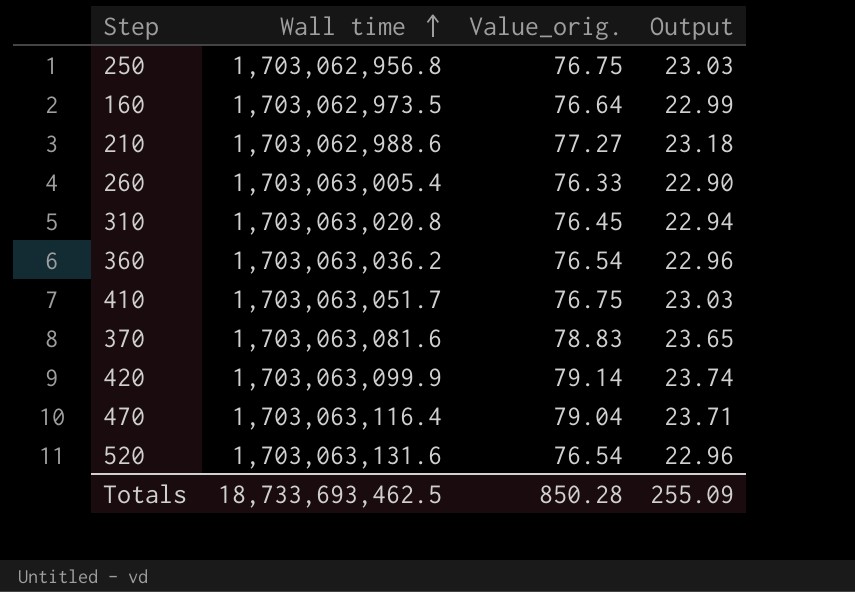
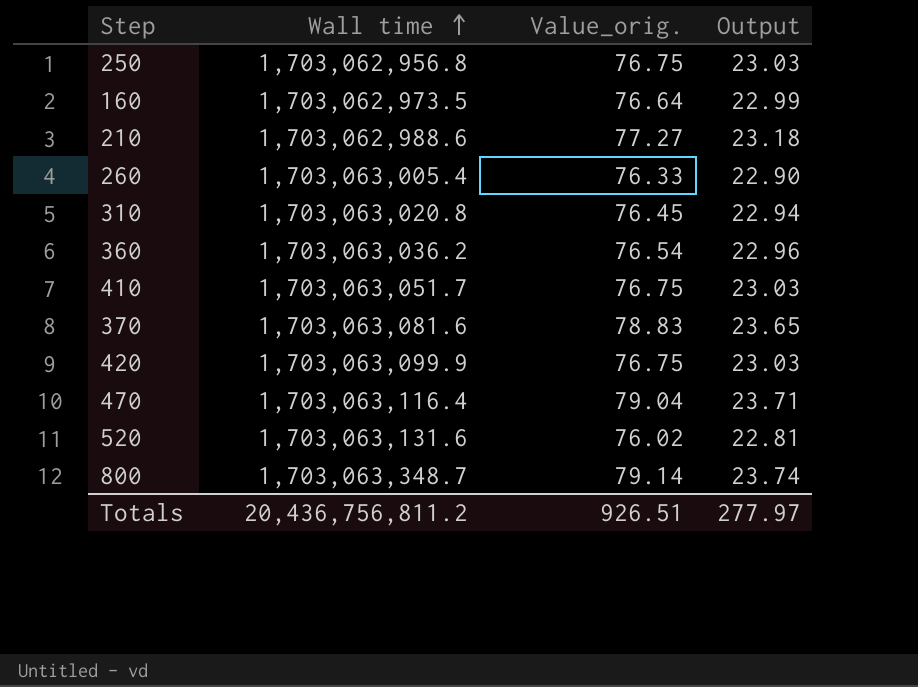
420 | Value_orig.: 79.14 -> 76.75
420 | Output: 23.74 -> 23.03
520 | Value_orig.: 76.54 -> 76.02
520 | Output: 22.96 -> 22.81
row 800: none -> 1,703,063,348.7 | 79.14 | 23.74
Totals | Wall time: 18,733,693,462.5 -> 20,436,756,811.2
Totals | Value_orig.: 850.28 -> 926.51
Totals | Output: 255.09 -> 277.97

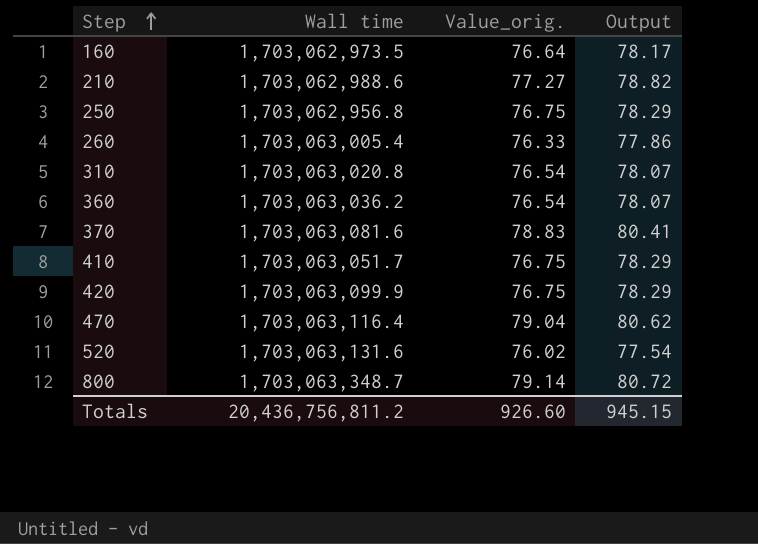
row order: Wall time ascending -> Step ascending
column Output | formula: [Value_orig.] * 0.3 -> [Value_orig.] * 1.02
310 | Value_orig.: 76.45 -> 76.54
Totals | Value_orig.: 926.51 -> 926.60
Totals | Output: 277.97 -> 945.15

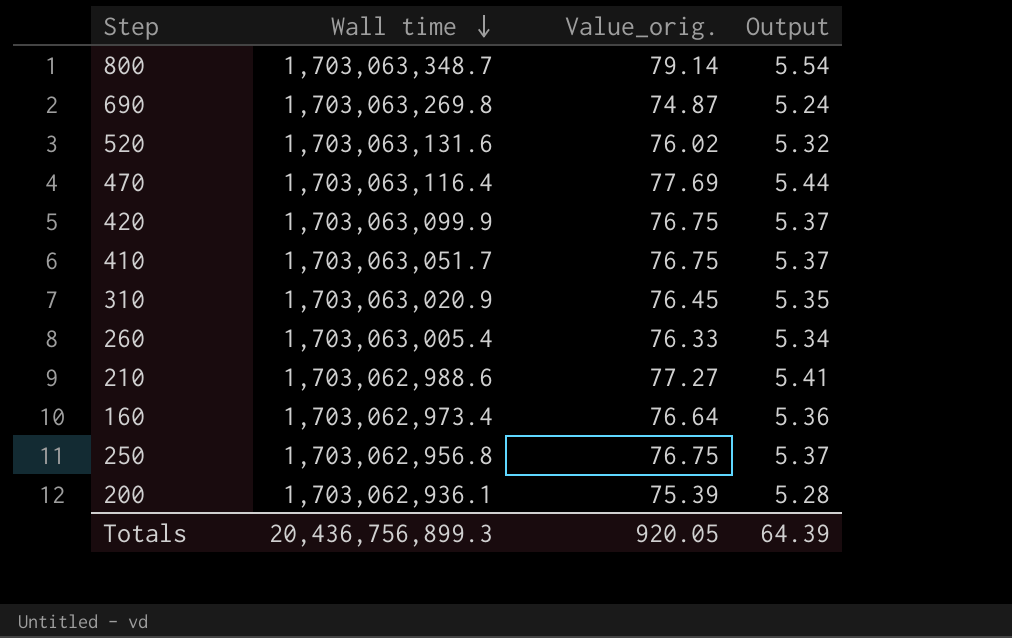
row order: Step ascending -> Wall time descending
column Output | formula: [Value_orig.] * 1.02 -> [Value_orig.] * 0.07
row 360: 1,703,063,036.2 | 76.54 | 78.07 -> none
row 370: 1,703,063,081.6 | 78.83 | 80.41 -> none
row 690: none -> 1,703,063,269.8 | 74.87 | 5.24
470 | Value_orig.: 79.04 -> 77.69
310 | Wall time: 1,703,063,020.8 -> 1,703,063,020.9
310 | Value_orig.: 76.54 -> 76.45
160 | Wall time: 1,703,062,973.5 -> 1,703,062,973.4
row 200: none -> 1,703,062,936.1 | 75.39 | 5.28
Totals | Wall time: 20,436,756,811.2 -> 20,436,756,899.3
Totals | Value_orig.: 926.60 -> 920.05
Totals | Output: 945.15 -> 64.39

